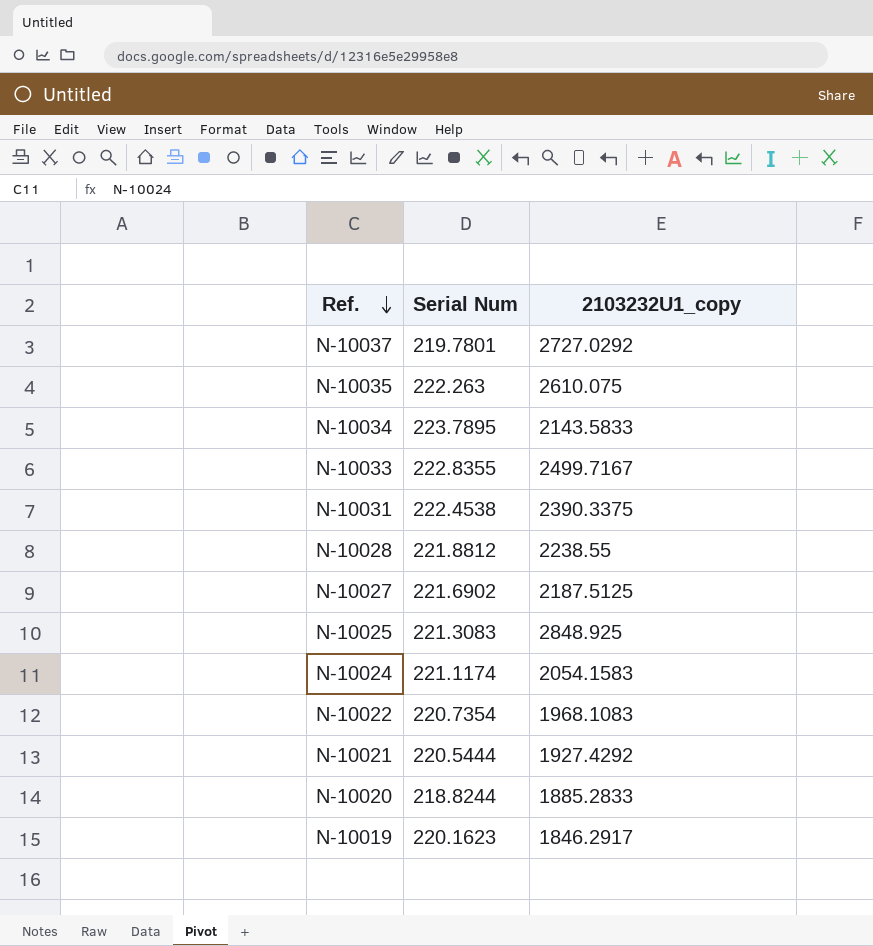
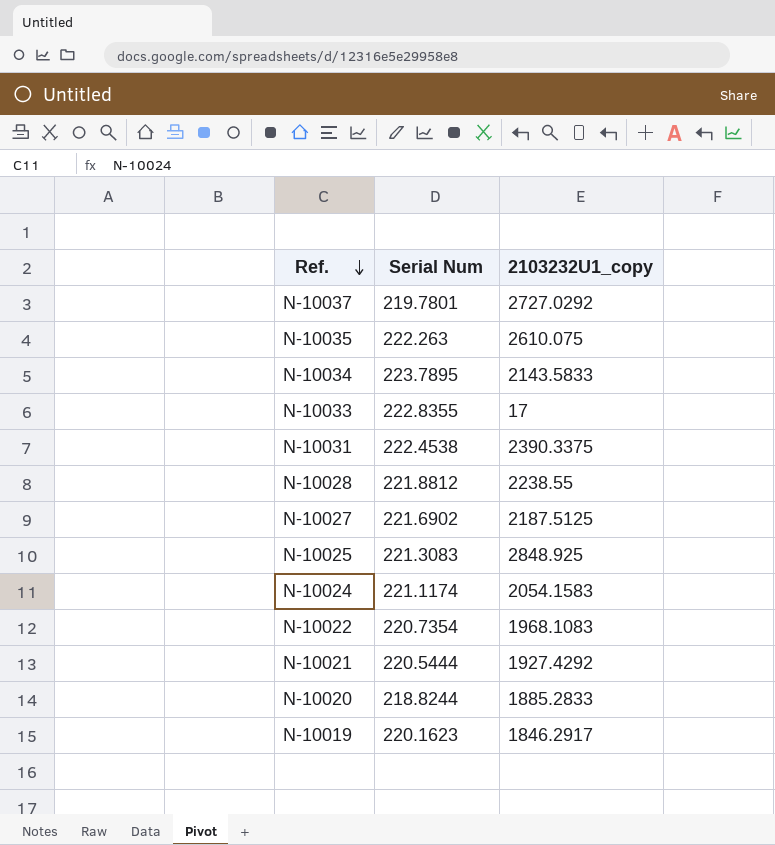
N-10033 | 2103232U1_copy: 2499.7167 -> 17

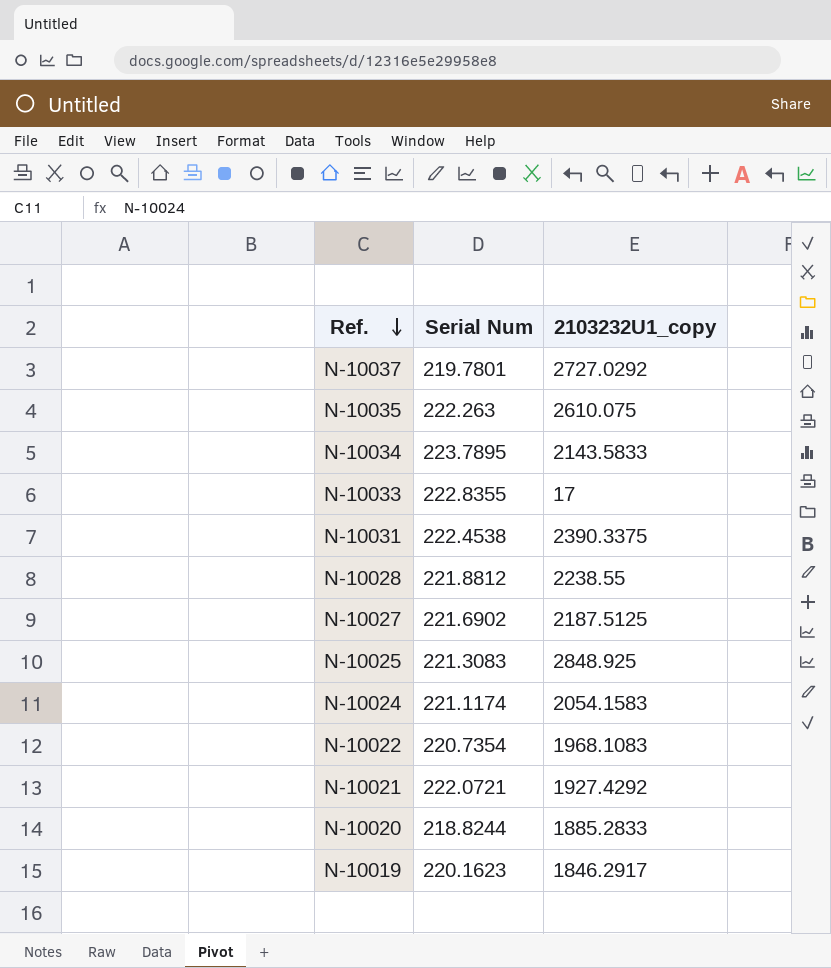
N-10021 | Serial Num: 220.5444 -> 222.0721

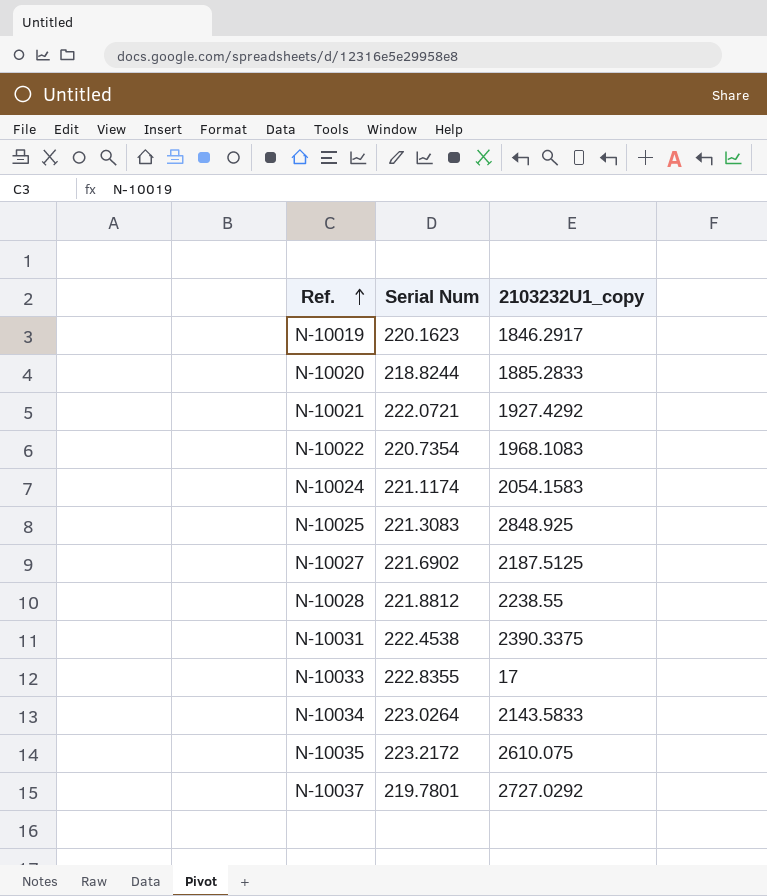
row order: Ref. descending -> Ref. ascending
N-10034 | Serial Num: 223.7895 -> 223.0264
N-10035 | Serial Num: 222.263 -> 223.2172

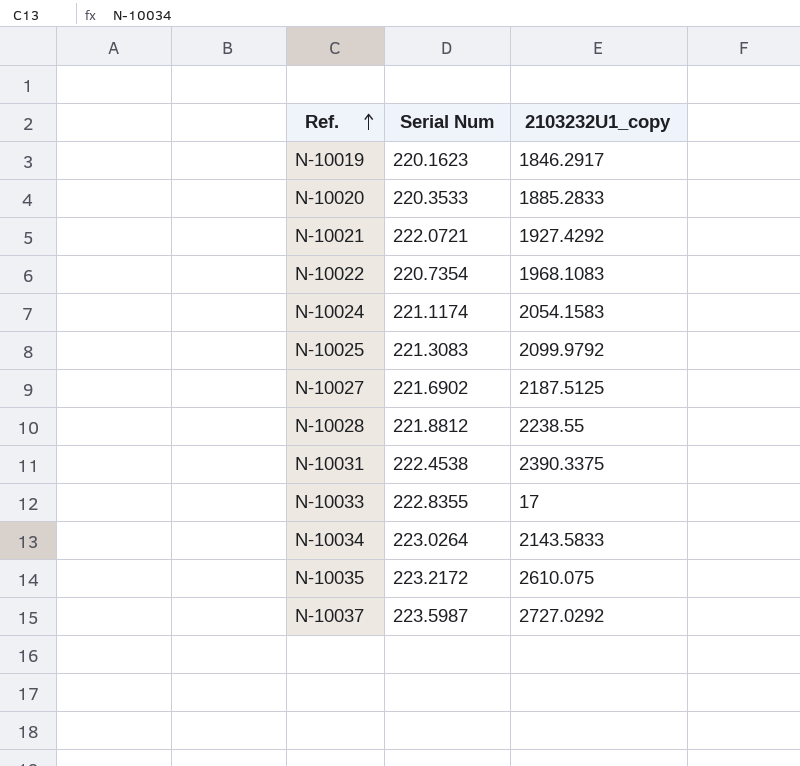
N-10020 | Serial Num: 218.8244 -> 220.3533
N-10025 | 2103232U1_copy: 2848.925 -> 2099.9792
N-10037 | Serial Num: 219.7801 -> 223.5987

